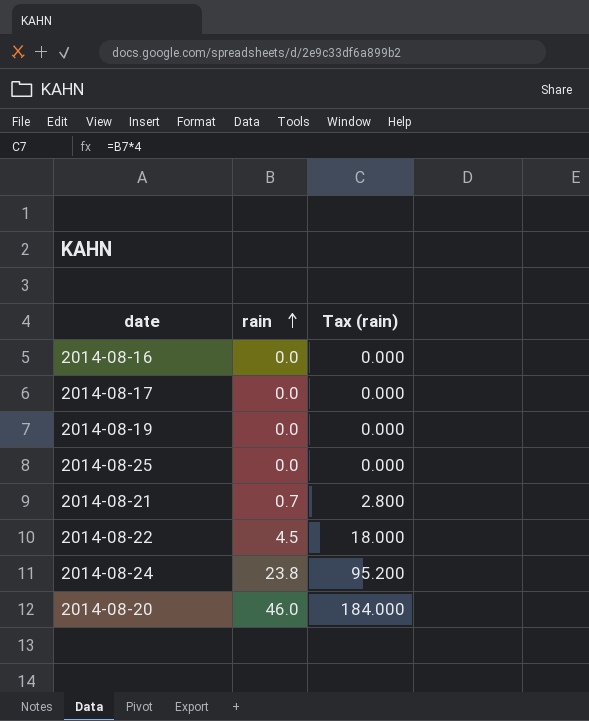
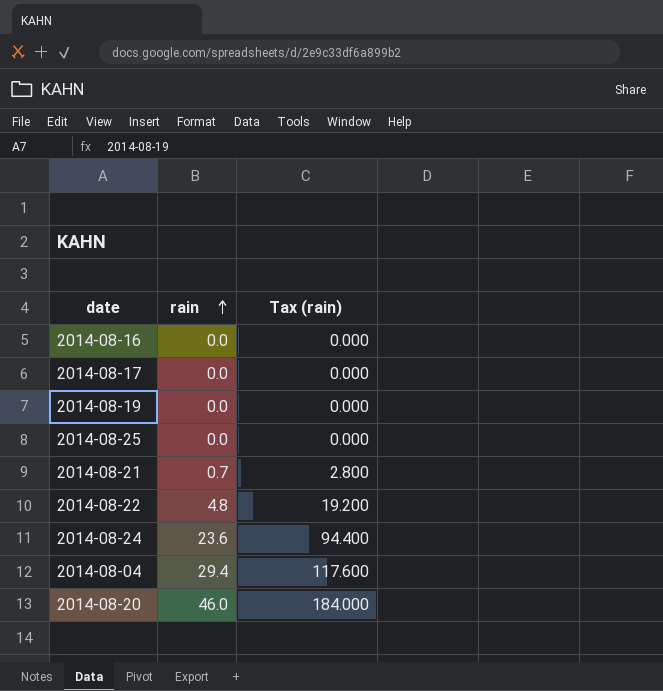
2014-08-22 | rain: 4.5 -> 4.8
2014-08-22 | Tax (rain): 18.000 -> 19.200
2014-08-24 | rain: 23.8 -> 23.6
2014-08-24 | Tax (rain): 95.200 -> 94.400
row 2014-08-04: none -> 29.4 | 117.600

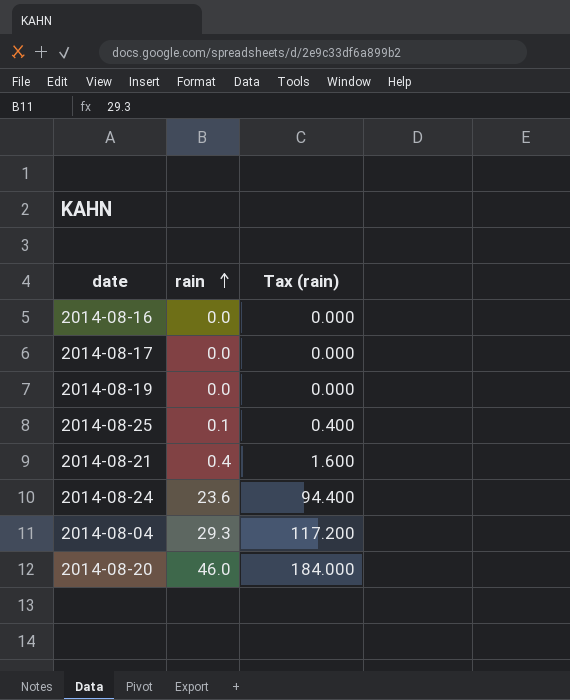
row 2014-08-22: 4.8 | 19.200 -> none
2014-08-25 | rain: 0.0 -> 0.1
2014-08-25 | Tax (rain): 0.000 -> 0.400
2014-08-21 | rain: 0.7 -> 0.4
2014-08-21 | Tax (rain): 2.800 -> 1.600
2014-08-04 | rain: 29.4 -> 29.3
2014-08-04 | Tax (rain): 117.600 -> 117.200

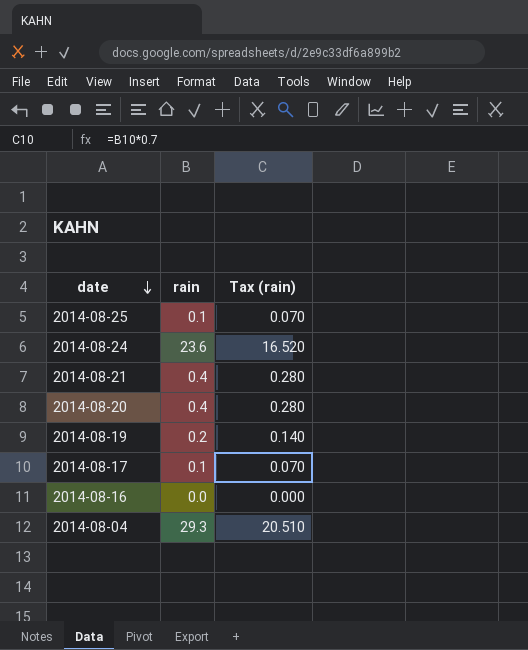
row order: rain ascending -> date descending
column Tax (rain) | formula: [rain] * 4 -> [rain] * 0.7
2014-08-20 | rain: 46.0 -> 0.4
2014-08-19 | rain: 0.0 -> 0.2
2014-08-17 | rain: 0.0 -> 0.1

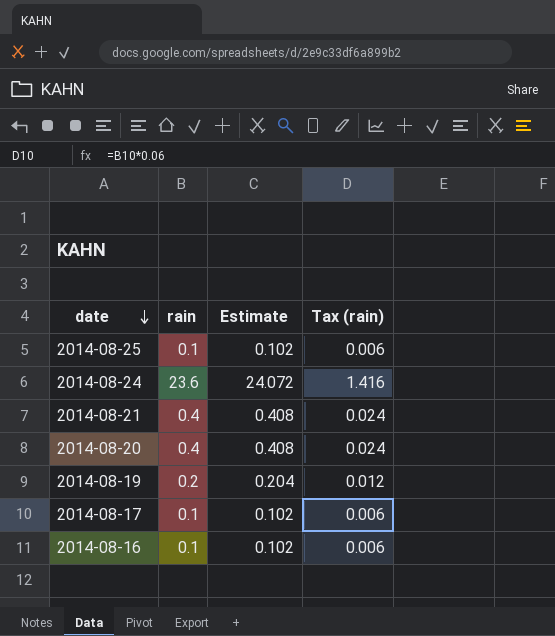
column Estimate | formula: none -> [rain] * 1.02
column Tax (rain) | formula: [rain] * 0.7 -> [rain] * 0.06
row 2014-08-04: 29.3 | 20.510 -> none
2014-08-16 | rain: 0.0 -> 0.1

